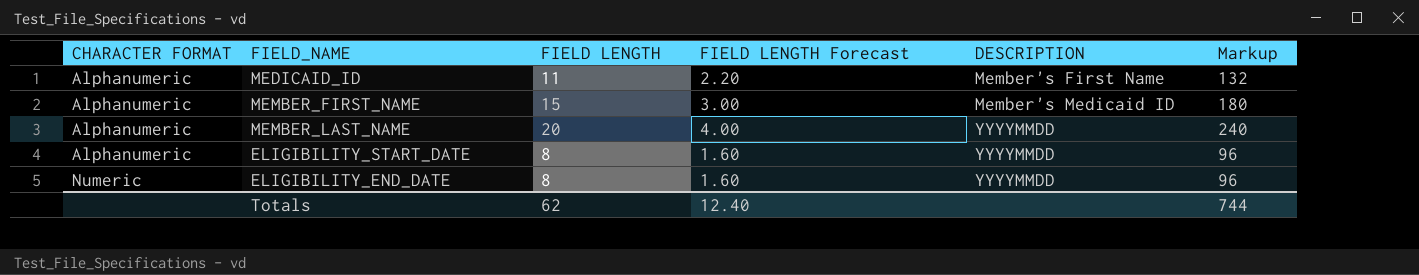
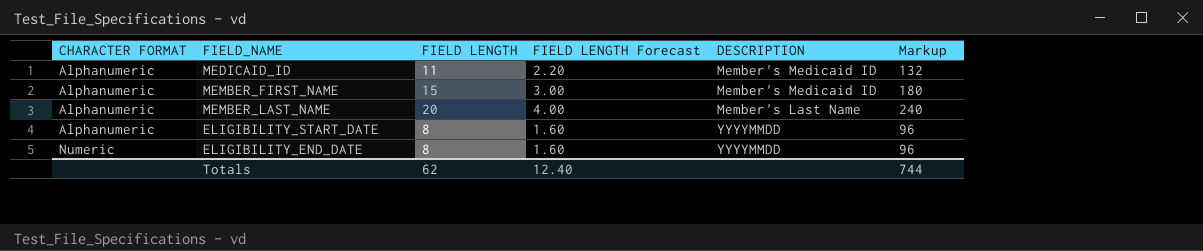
MEDICAID_ID | DESCRIPTION: Member's First Name -> Member's Medicaid ID
MEMBER_LAST_NAME | DESCRIPTION: YYYYMMDD -> Member's Last Name

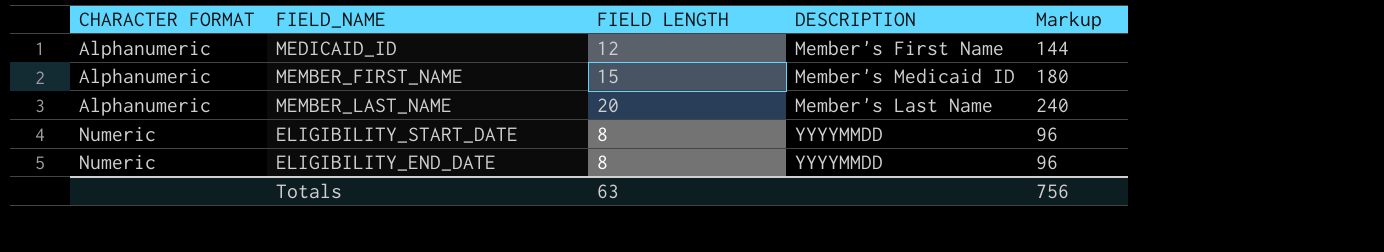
column FIELD LENGTH Forecast | formula: [FIELD LENGTH] * 0.2 -> none
MEDICAID_ID | FIELD LENGTH: 11 -> 12
MEDICAID_ID | DESCRIPTION: Member's Medicaid ID -> Member's First Name
MEDICAID_ID | Markup: 132 -> 144
ELIGIBILITY_START_DATE | CHARACTER FORMAT: Alphanumeric -> Numeric
Totals | FIELD LENGTH: 62 -> 63
Totals | Markup: 744 -> 756

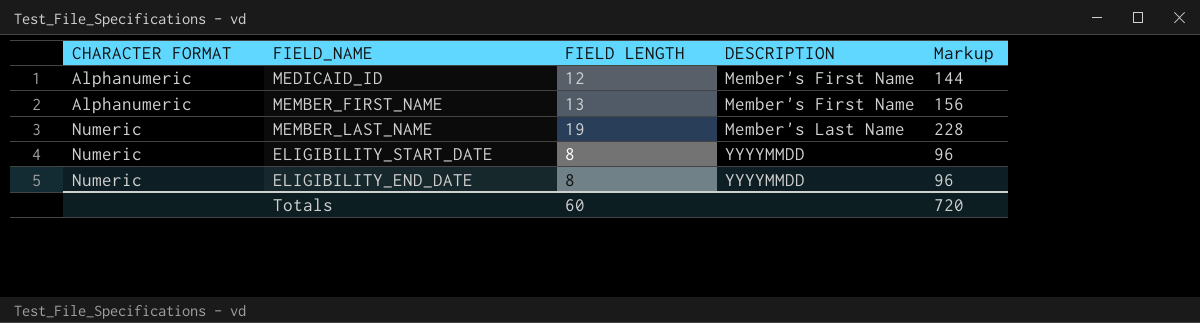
MEMBER_FIRST_NAME | FIELD LENGTH: 15 -> 13
MEMBER_FIRST_NAME | DESCRIPTION: Member's Medicaid ID -> Member's First Name
MEMBER_FIRST_NAME | Markup: 180 -> 156
MEMBER_LAST_NAME | CHARACTER FORMAT: Alphanumeric -> Numeric
MEMBER_LAST_NAME | FIELD LENGTH: 20 -> 19
MEMBER_LAST_NAME | Markup: 240 -> 228
Totals | FIELD LENGTH: 63 -> 60
Totals | Markup: 756 -> 720

